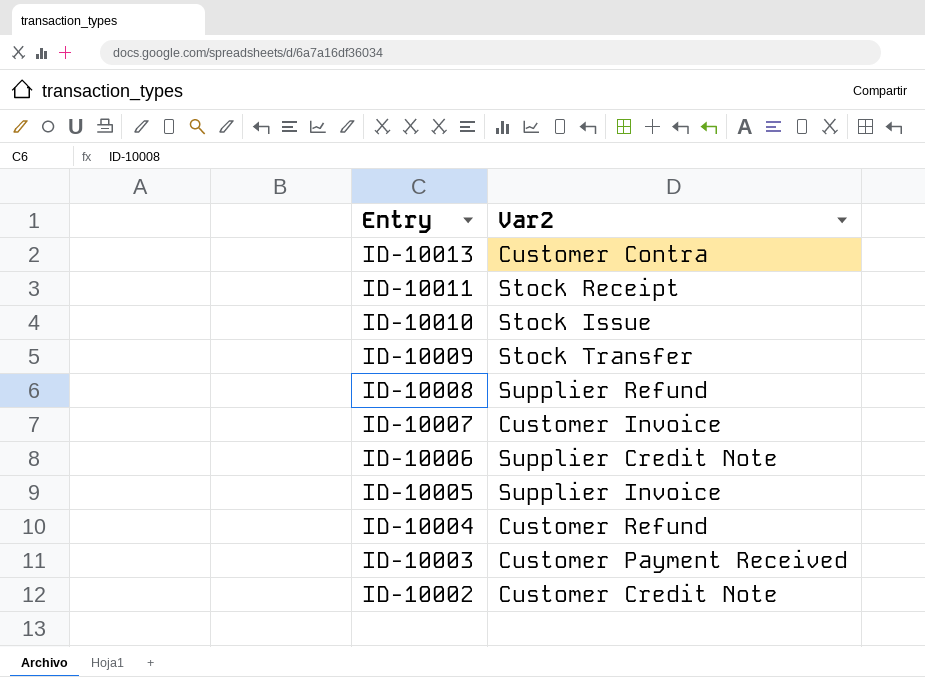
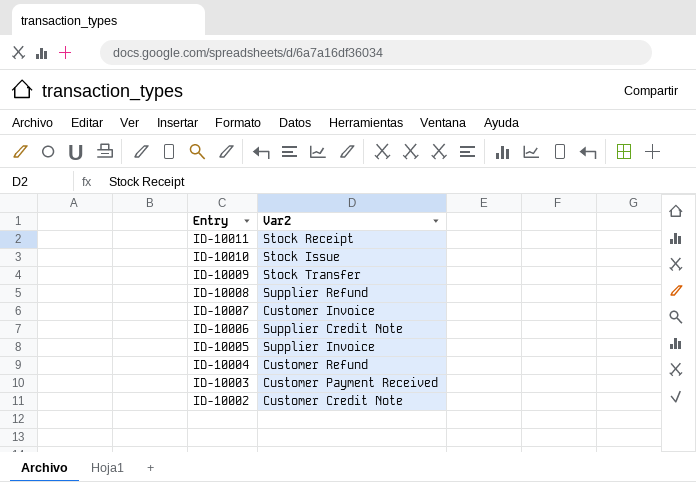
row ID-10013: Customer Contra -> none

